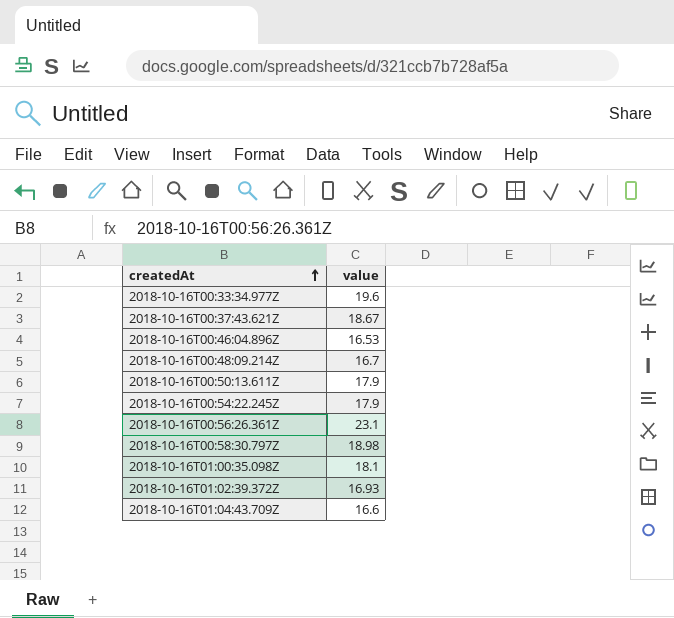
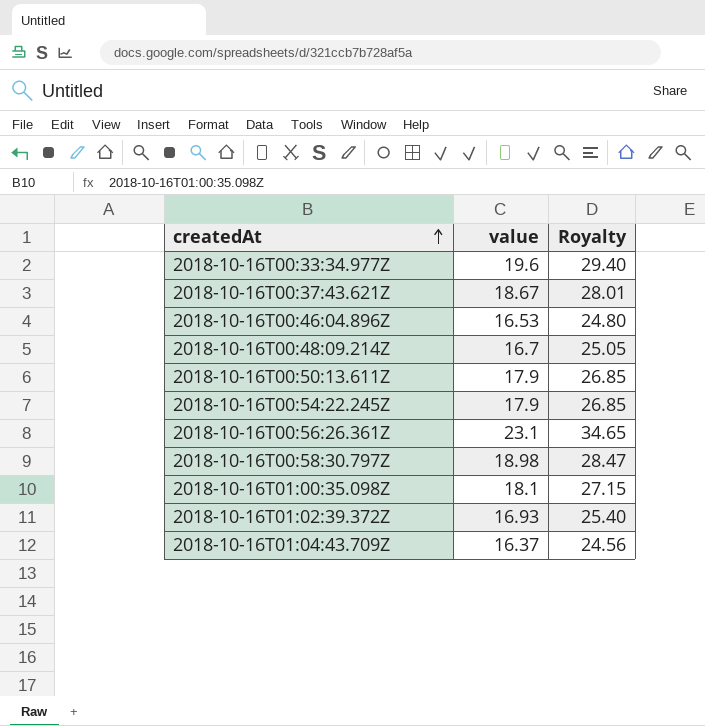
column Royalty | formula: none -> [value] * 1.5
2018-10-16T01:04:43.709Z | value: 16.6 -> 16.37

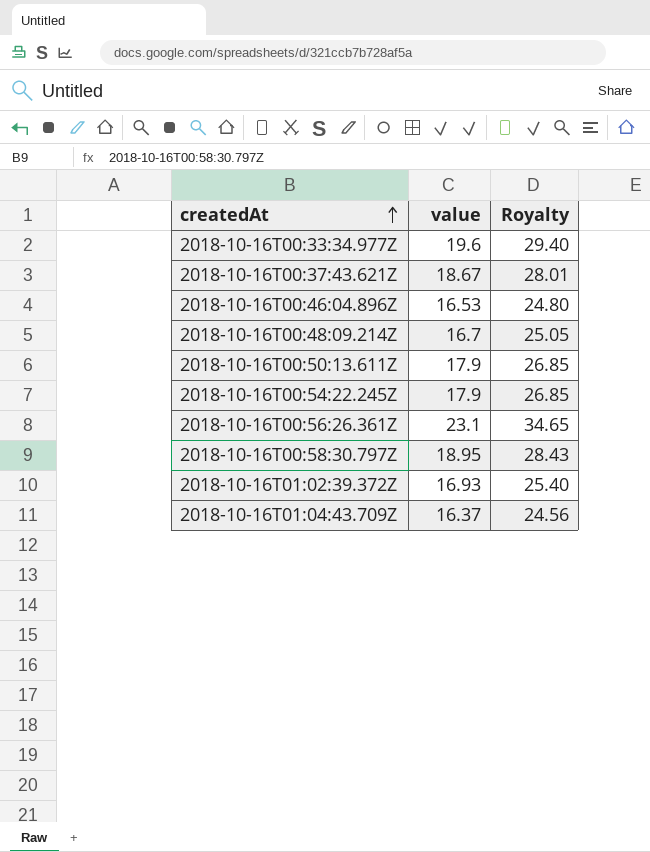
row 2018-10-16T01:00:35.098Z: 18.1 | 27.15 -> none
2018-10-16T00:58:30.797Z | value: 18.98 -> 18.95
2018-10-16T00:58:30.797Z | Royalty: 28.47 -> 28.43

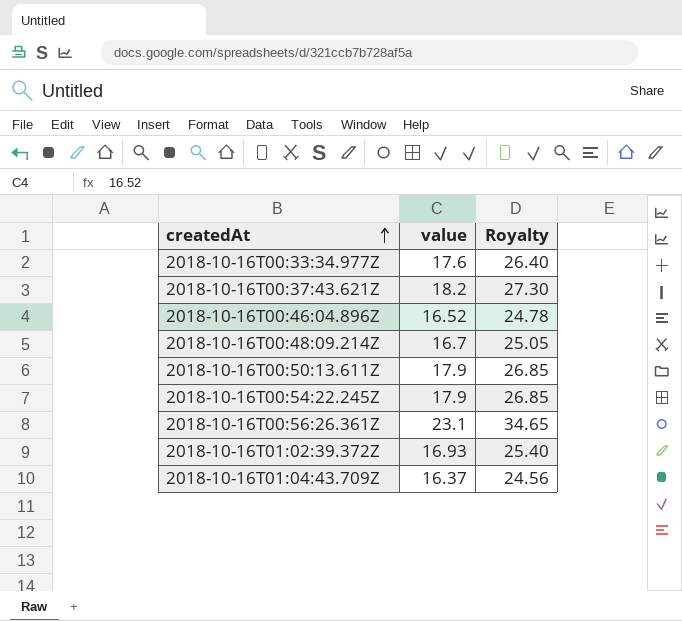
row 2018-10-16T00:58:30.797Z: 18.95 | 28.43 -> none
2018-10-16T00:33:34.977Z | value: 19.6 -> 17.6
2018-10-16T00:33:34.977Z | Royalty: 29.40 -> 26.40
2018-10-16T00:37:43.621Z | value: 18.67 -> 18.2
2018-10-16T00:37:43.621Z | Royalty: 28.01 -> 27.30
2018-10-16T00:46:04.896Z | value: 16.53 -> 16.52
2018-10-16T00:46:04.896Z | Royalty: 24.80 -> 24.78

